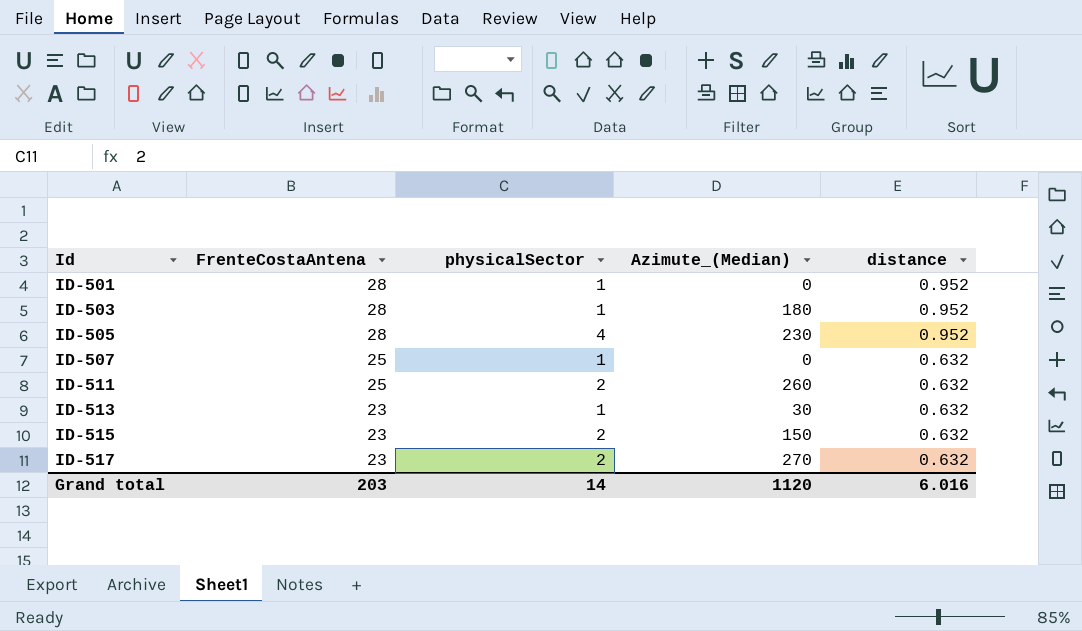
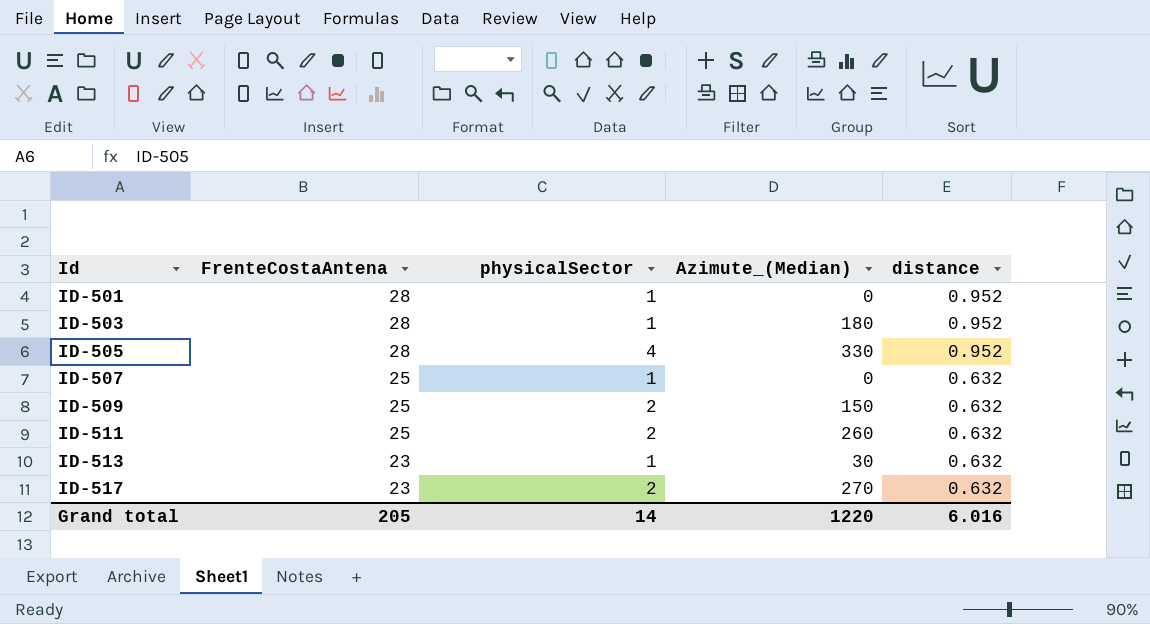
row ID-515: 23 | 2 | 150 | 0.632 -> none
ID-505 | Azimute_(Median): 230 -> 330
row ID-509: none -> 25 | 2 | 150 | 0.632
Grand total | FrenteCostaAntena: 203 -> 205
Grand total | Azimute_(Median): 1120 -> 1220

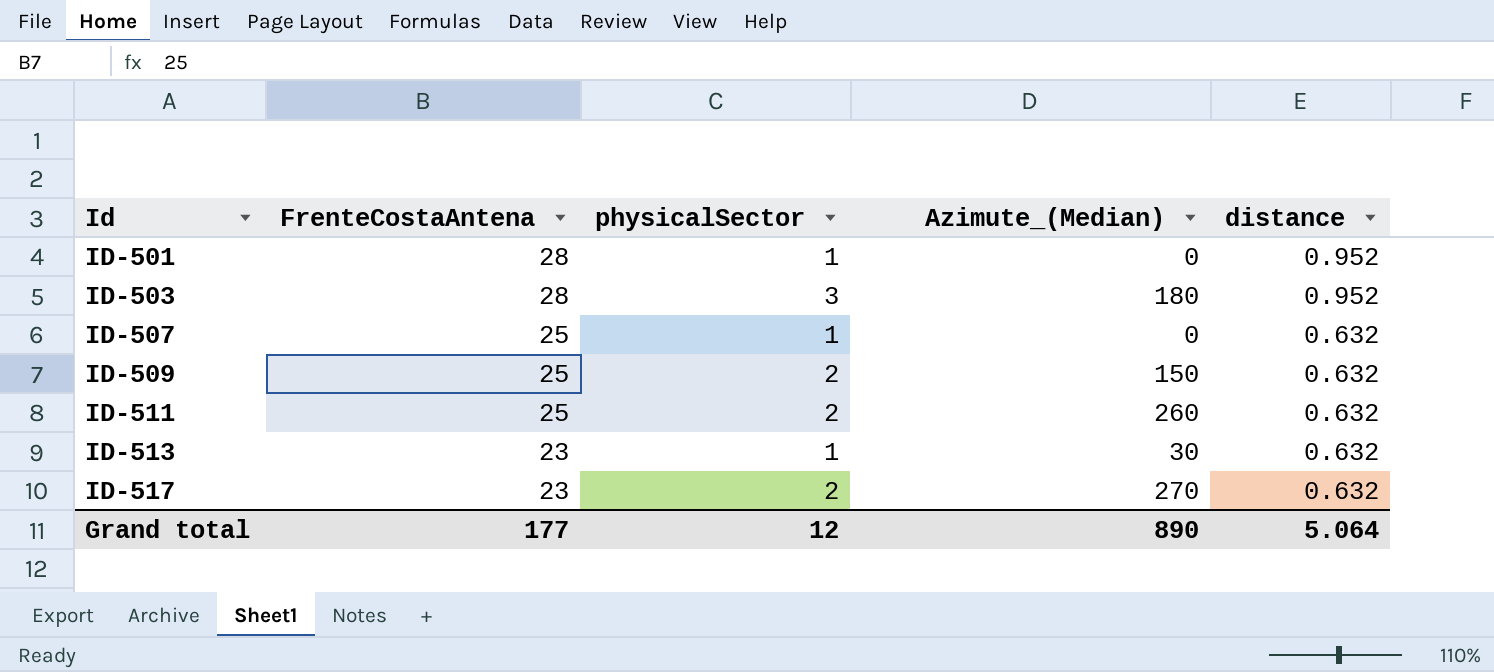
row ID-505: 28 | 4 | 330 | 0.952 -> none
ID-503 | physicalSector: 1 -> 3
Grand total | FrenteCostaAntena: 205 -> 177
Grand total | physicalSector: 14 -> 12
Grand total | Azimute_(Median): 1220 -> 890
Grand total | distance: 6.016 -> 5.064

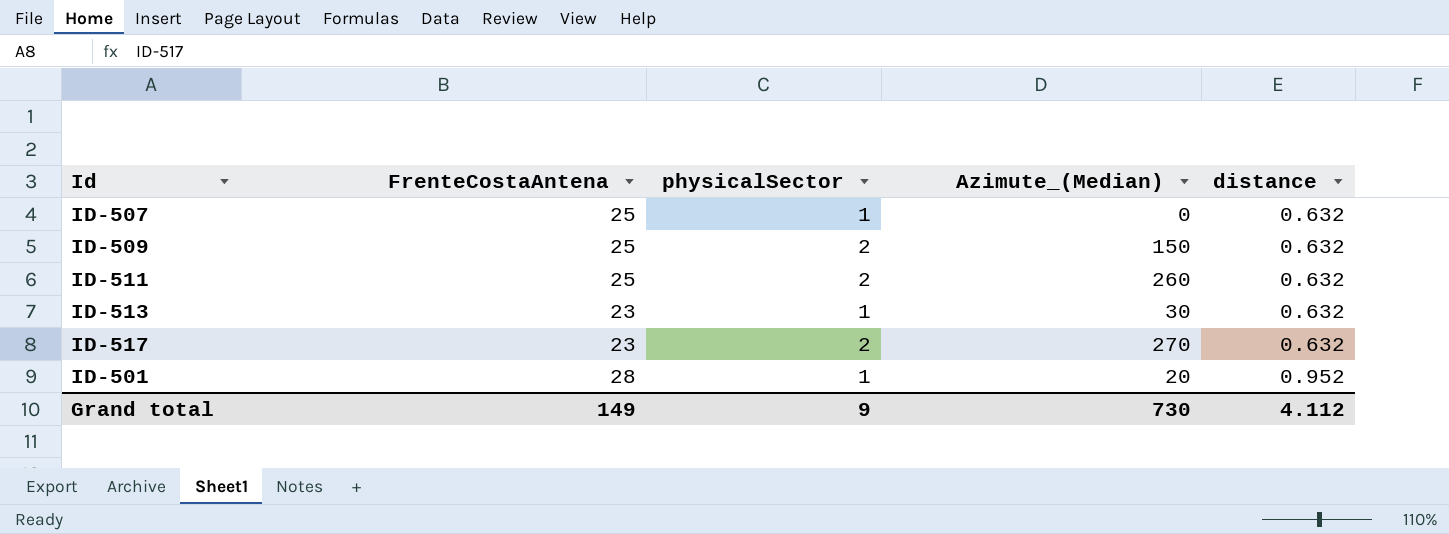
row order: Id ascending -> distance ascending
row ID-503: 28 | 3 | 180 | 0.952 -> none
ID-501 | Azimute_(Median): 0 -> 20
Grand total | FrenteCostaAntena: 177 -> 149
Grand total | physicalSector: 12 -> 9
Grand total | Azimute_(Median): 890 -> 730
Grand total | distance: 5.064 -> 4.112

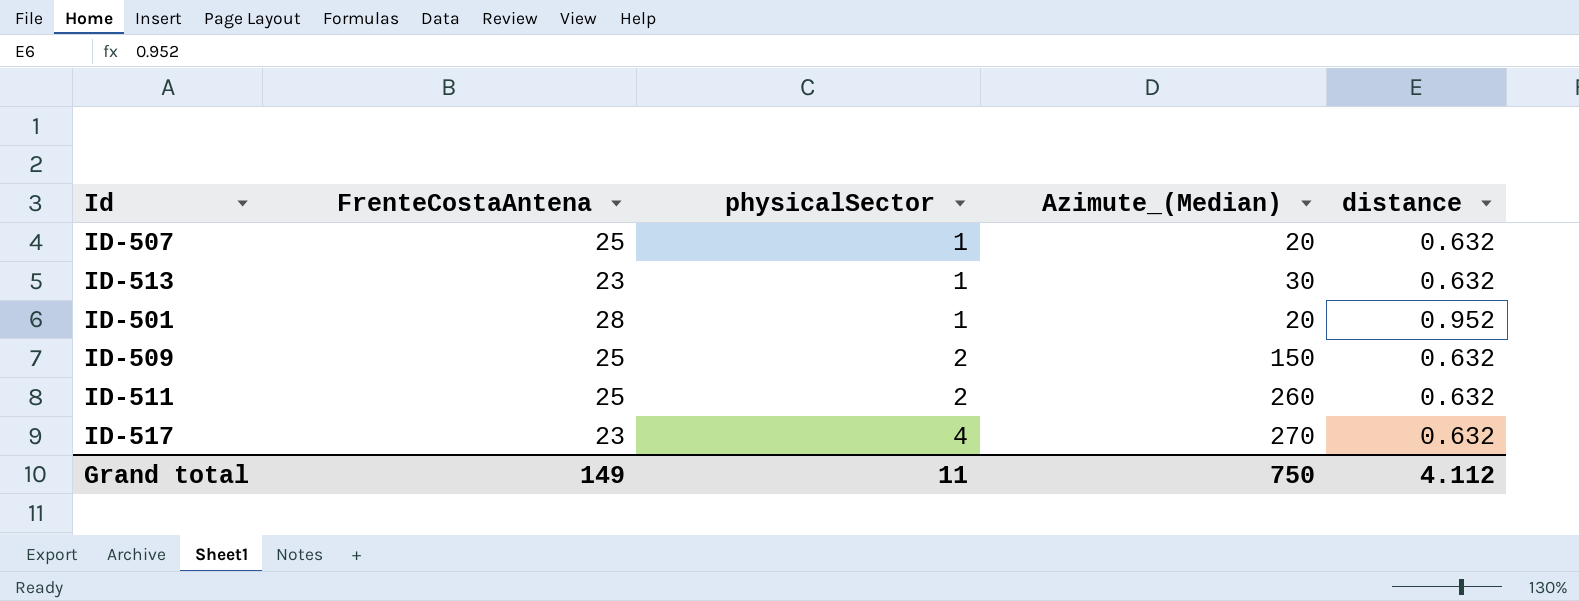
row order: distance ascending -> physicalSector ascending
ID-507 | Azimute_(Median): 0 -> 20
ID-517 | physicalSector: 2 -> 4
Grand total | physicalSector: 9 -> 11
Grand total | Azimute_(Median): 730 -> 750

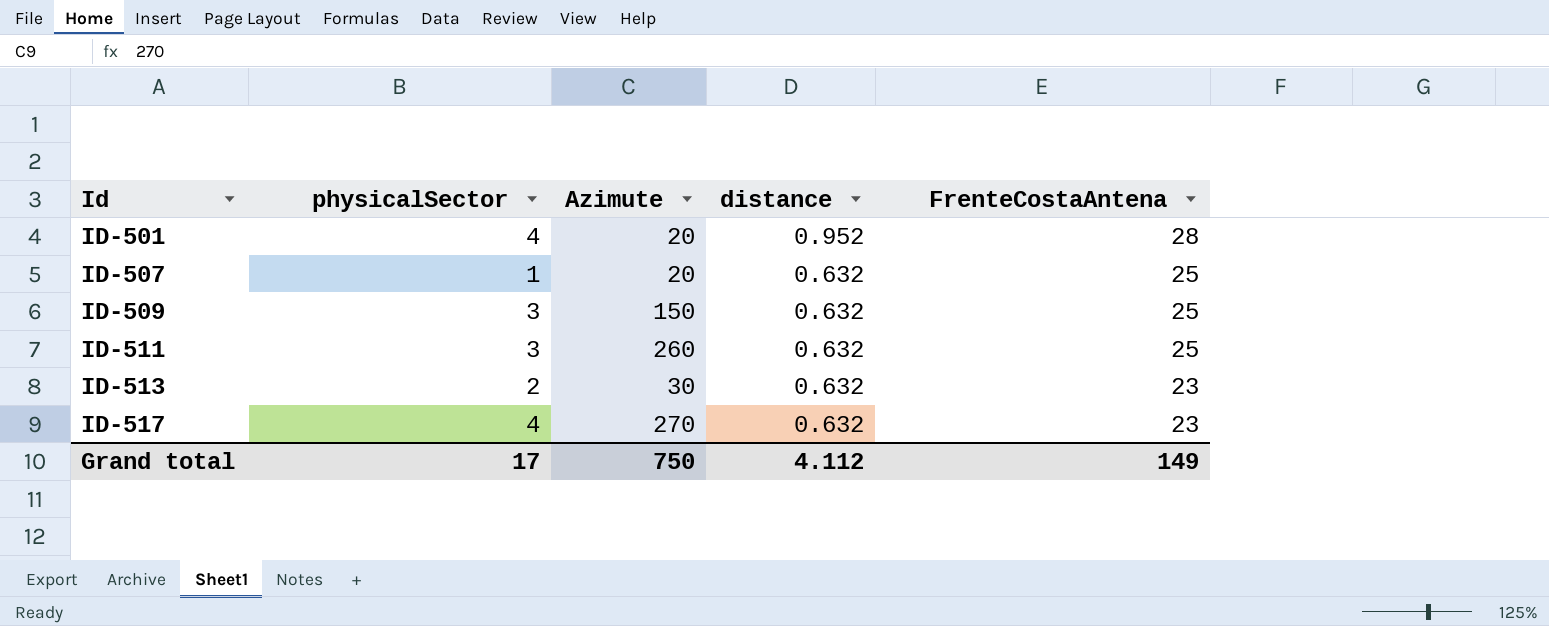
row order: physicalSector ascending -> Id ascending
column name: Azimute_(Median) -> Azimute
column FrenteCostaAntena | position: 2 -> 5
ID-501 | physicalSector: 1 -> 4
ID-509 | physicalSector: 2 -> 3
ID-511 | physicalSector: 2 -> 3
ID-513 | physicalSector: 1 -> 2
Grand total | physicalSector: 11 -> 17

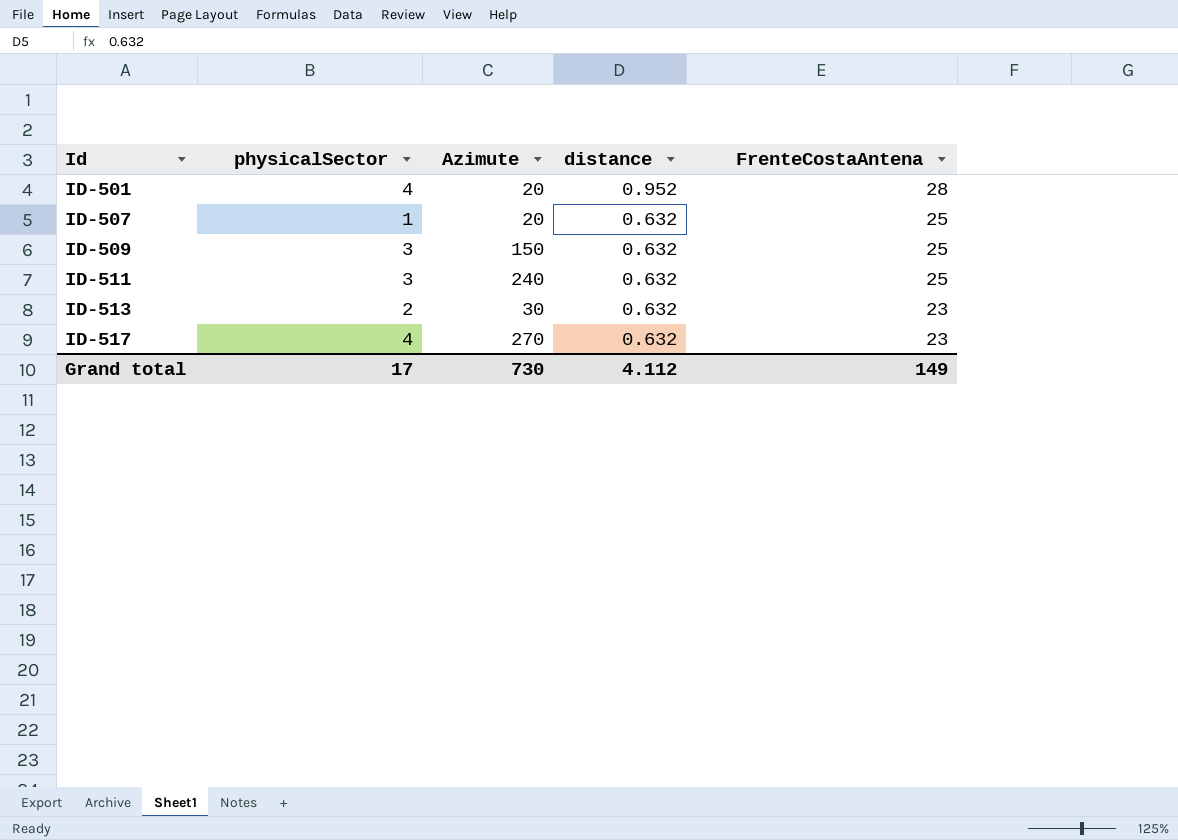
ID-511 | Azimute: 260 -> 240
Grand total | Azimute: 750 -> 730

